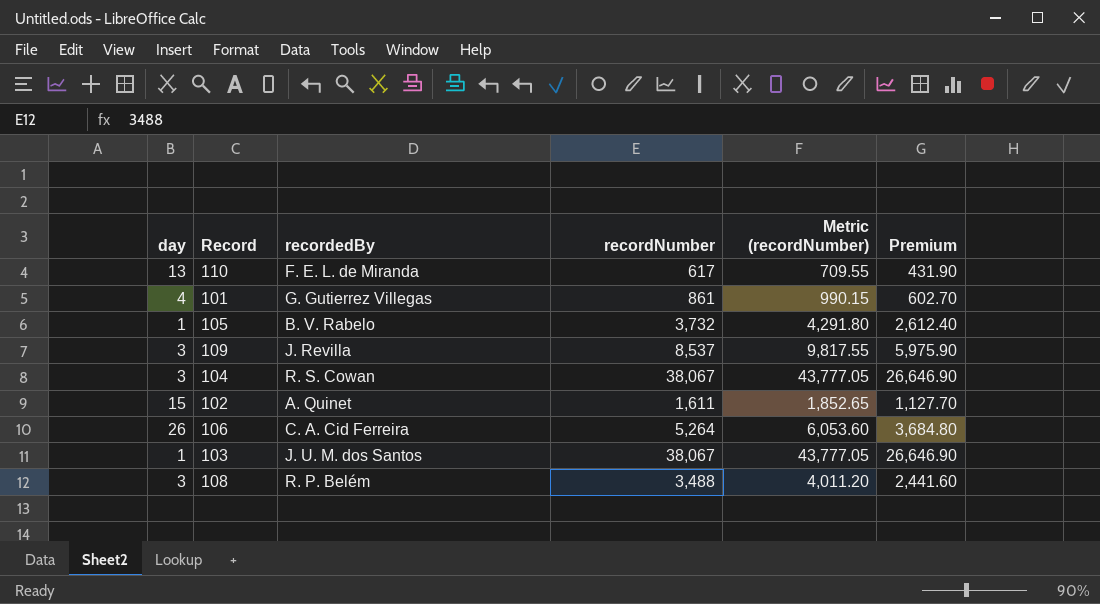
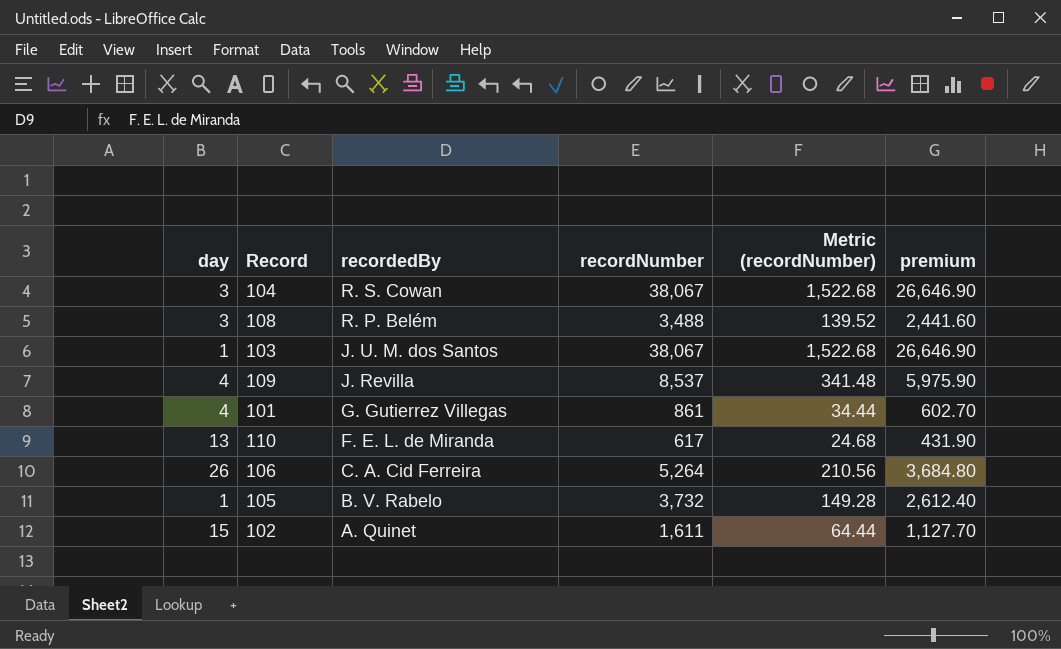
row order: none -> recordedBy descending
column Metric (recordNumber) | formula: [recordNumber] * 1.15 -> [recordNumber] * 0.04
column name: Premium -> premium
109 | day: 3 -> 4

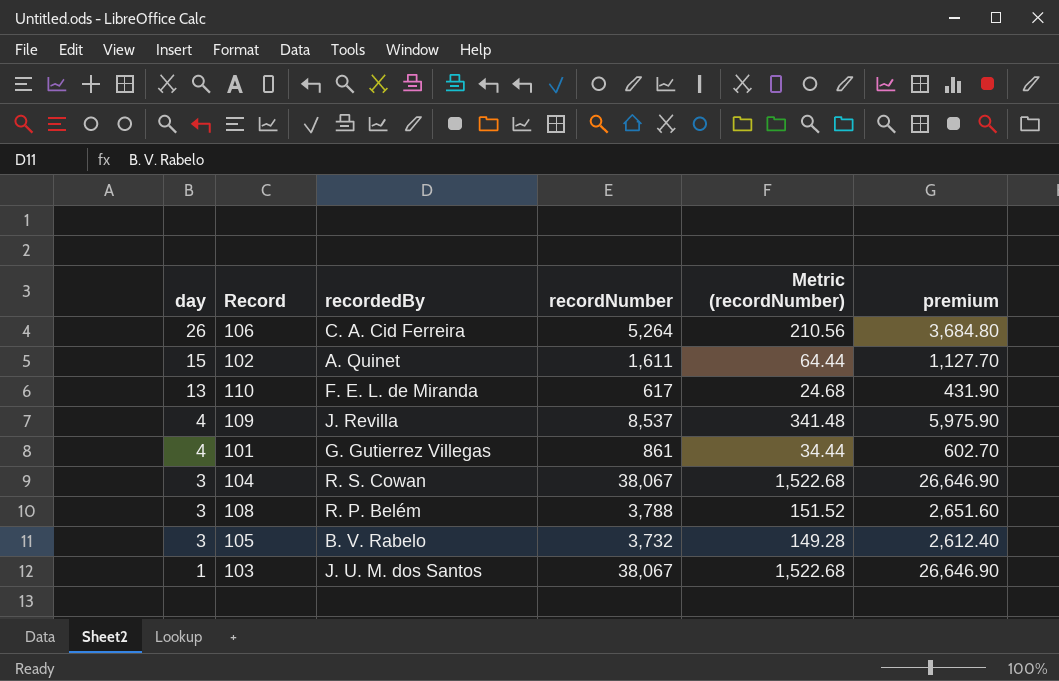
row order: recordedBy descending -> day descending
108 | recordNumber: 3,488 -> 3,788
108 | Metric (recordNumber): 139.52 -> 151.52
108 | premium: 2,441.60 -> 2,651.60
105 | day: 1 -> 3

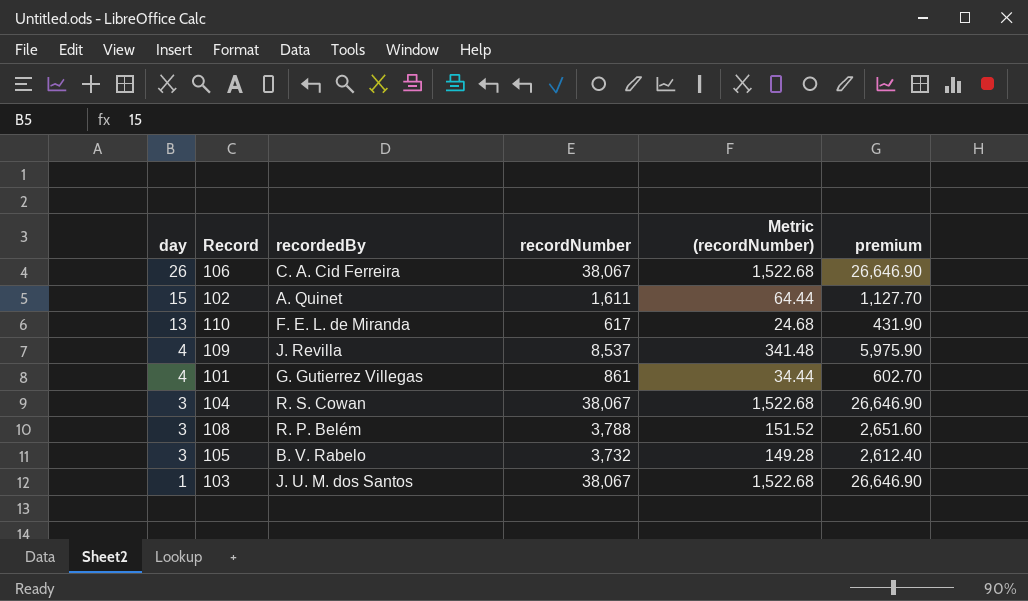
106 | recordNumber: 5,264 -> 38,067
106 | Metric (recordNumber): 210.56 -> 1,522.68
106 | premium: 3,684.80 -> 26,646.90

